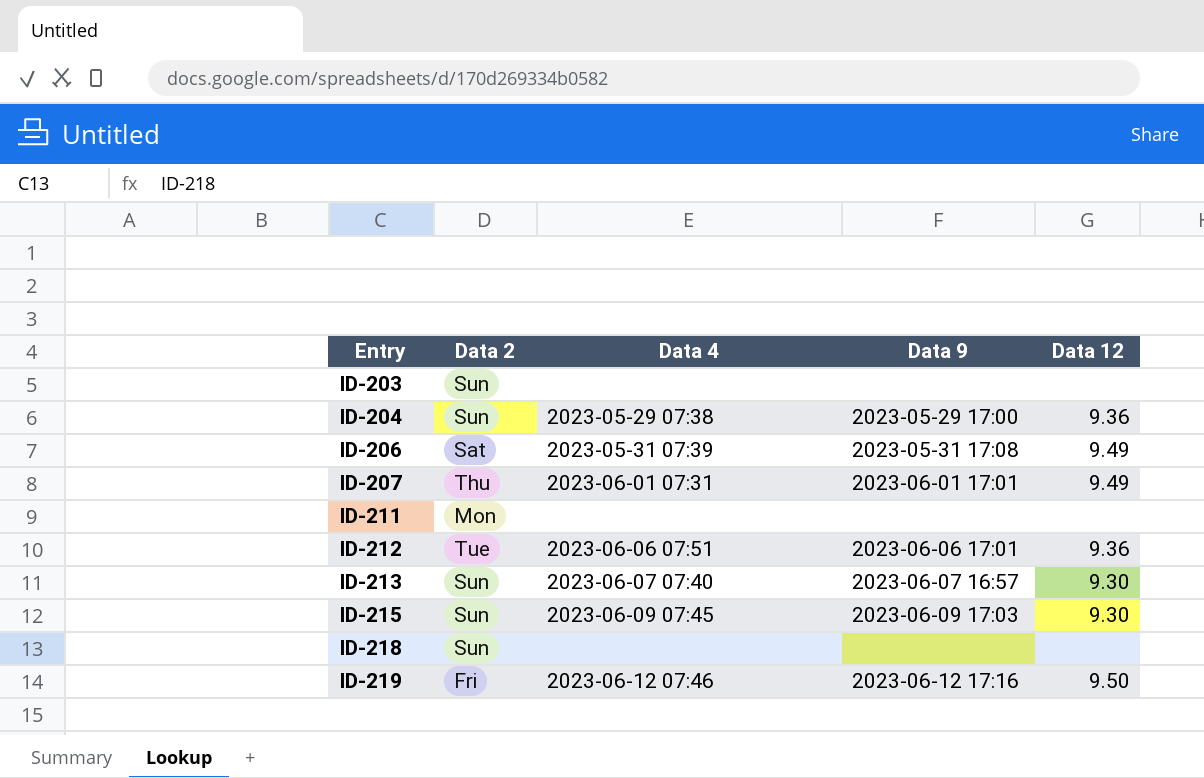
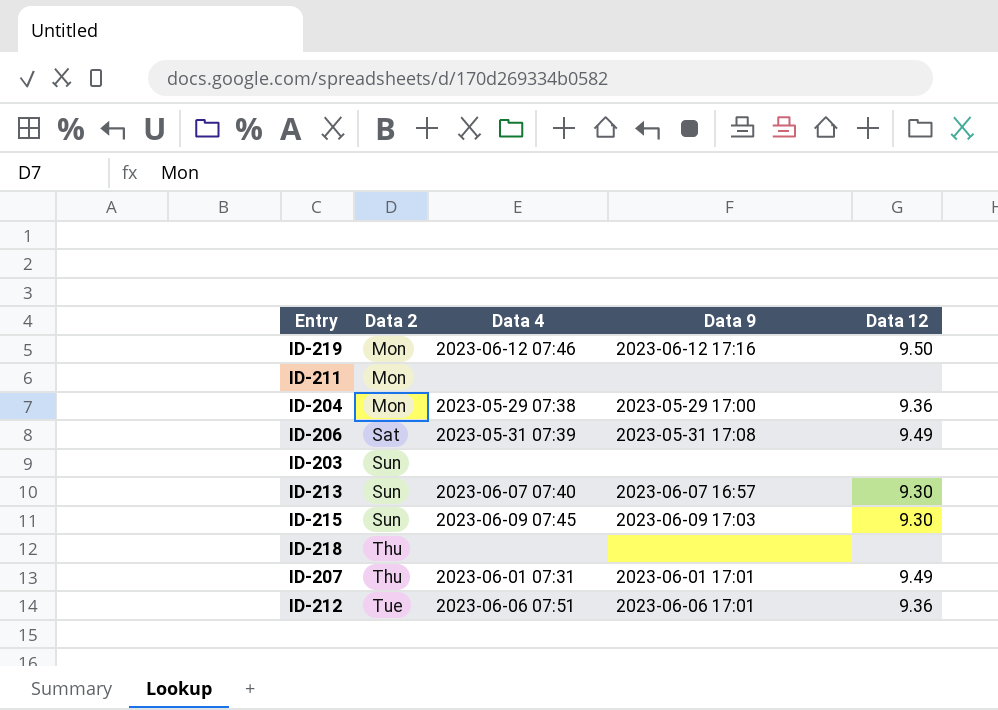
row order: Entry ascending -> Data 2 ascending
ID-219 | Data 2: Fri -> Mon
ID-204 | Data 2: Sun -> Mon
ID-218 | Data 2: Sun -> Thu

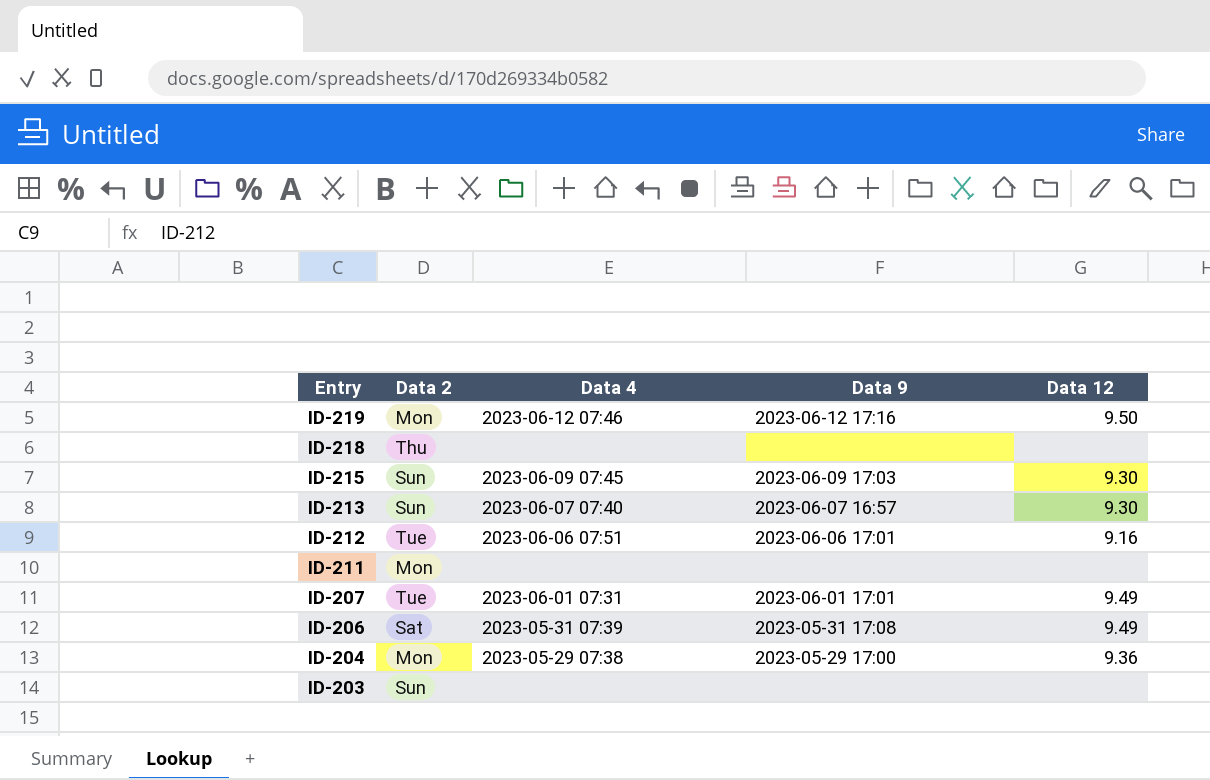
row order: Data 2 ascending -> Entry descending
ID-212 | Data 12: 9.36 -> 9.16
ID-207 | Data 2: Thu -> Tue

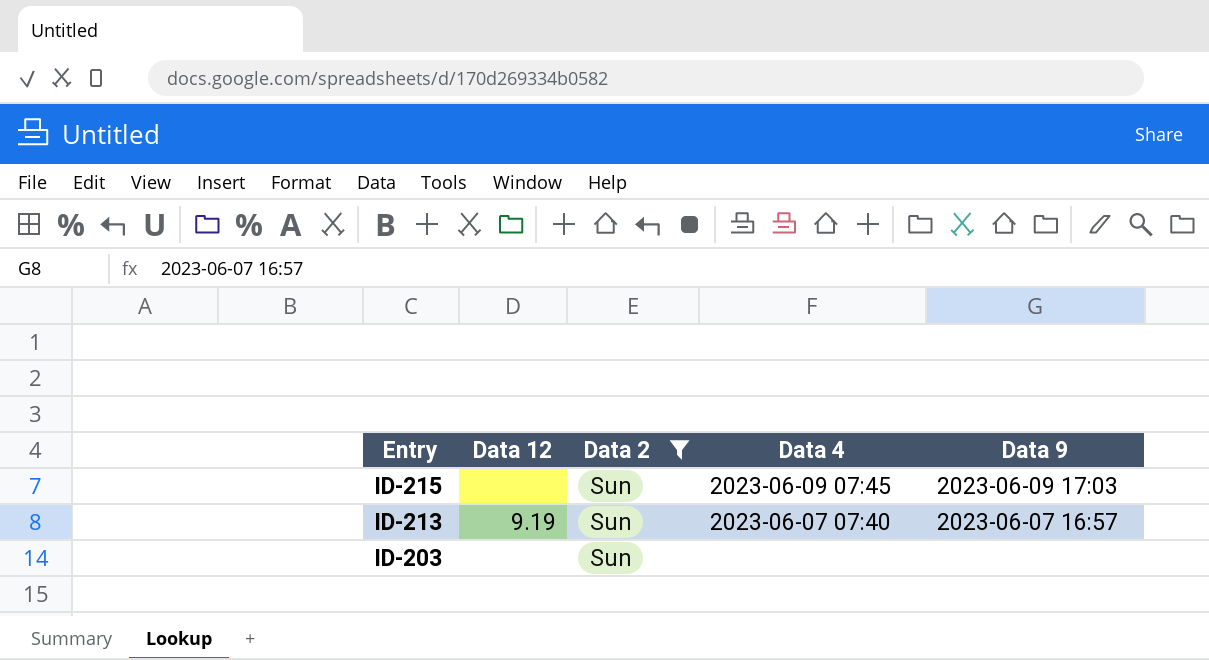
filter: none -> Data 2 = Sun
column Data 12 | position: 5 -> 2
ID-215 | Data 12: 9.30 -> none
ID-213 | Data 12: 9.30 -> 9.19

